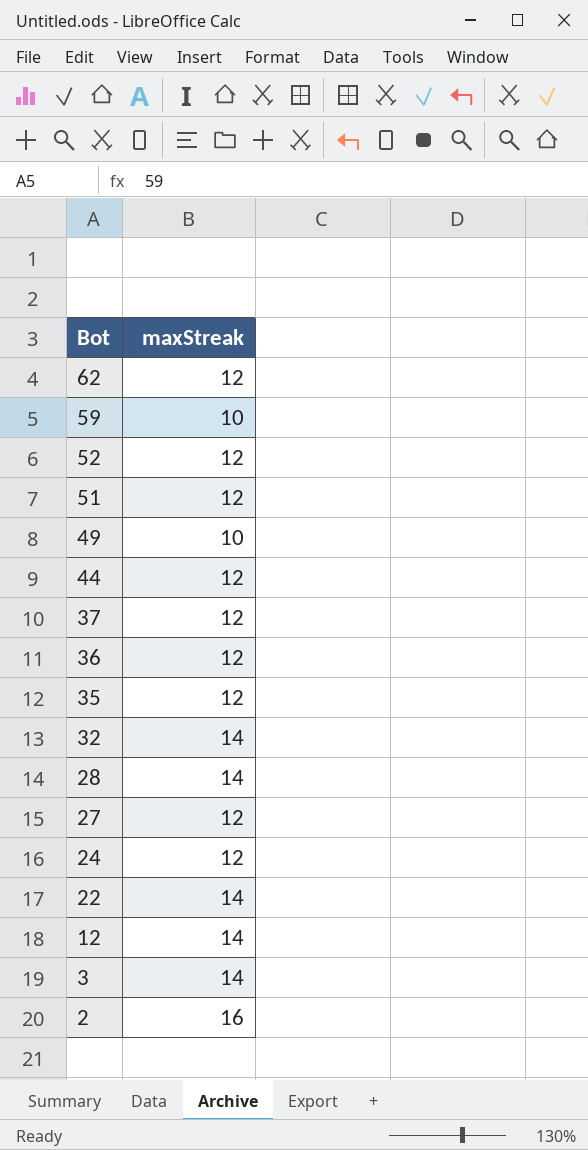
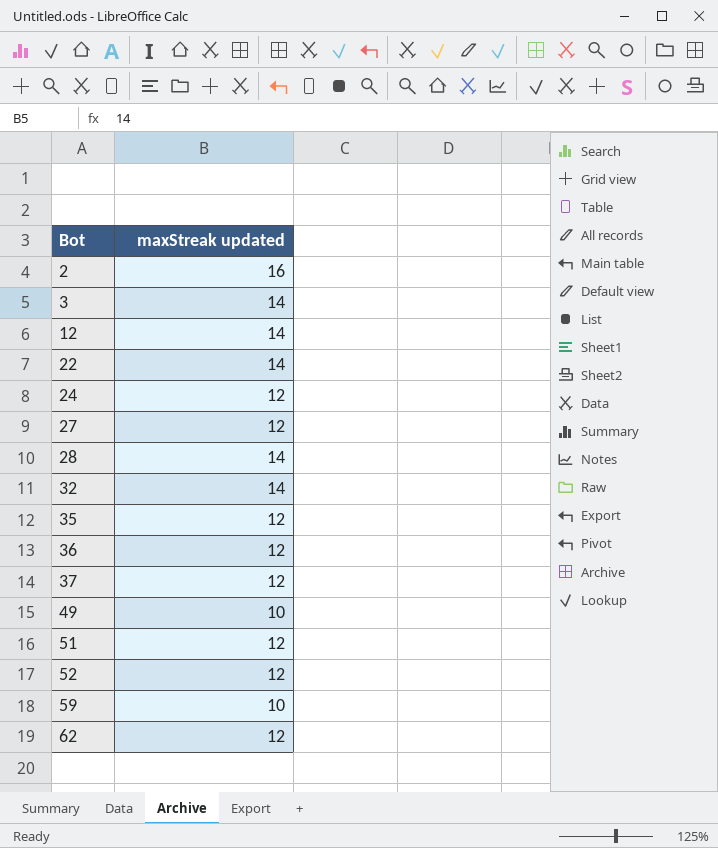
row order: Bot descending -> Bot ascending
column name: maxStreak -> maxStreak updated
row 44: 12 -> none

